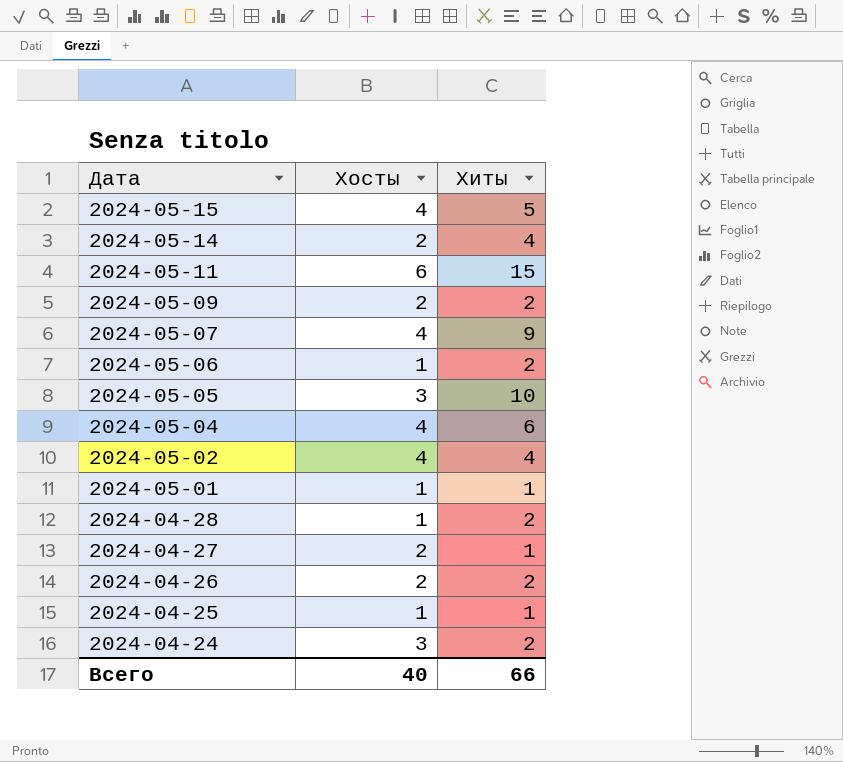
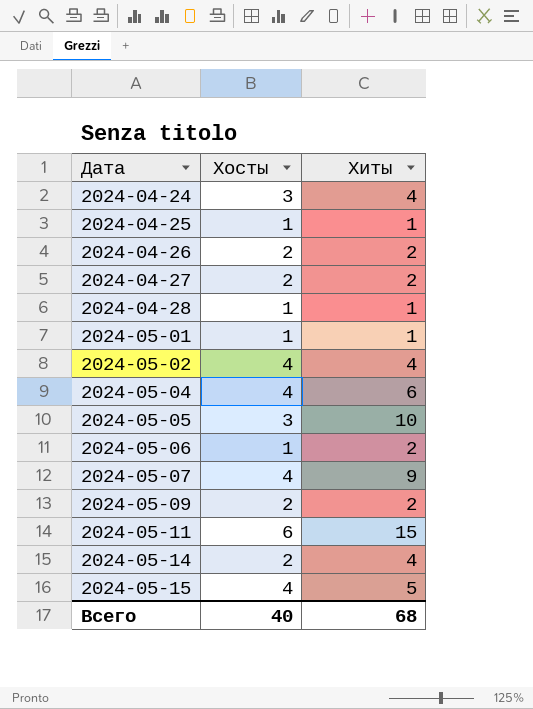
row order: Дата descending -> Дата ascending
2024-04-24 | Хиты: 2 -> 4
2024-04-27 | Хиты: 1 -> 2
2024-04-28 | Хиты: 2 -> 1
Всего | Хиты: 66 -> 68

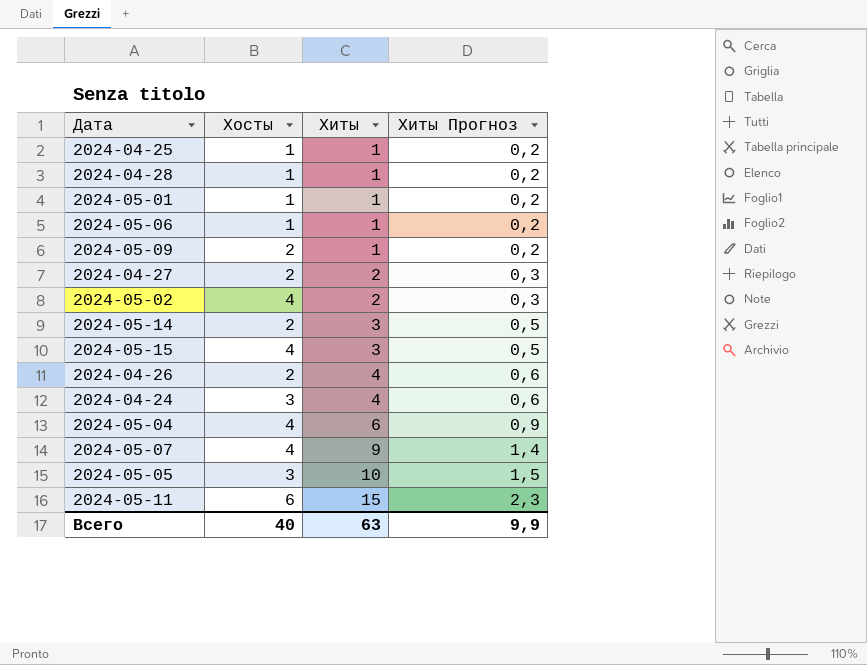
row order: Дата ascending -> Хиты ascending
column Хиты Прогноз | formula: none -> [Хиты] * 0,15
2024-05-06 | Хиты: 2 -> 1
2024-05-09 | Хиты: 2 -> 1
2024-05-02 | Хиты: 4 -> 2
2024-05-14 | Хиты: 4 -> 3
2024-05-15 | Хиты: 5 -> 3
2024-04-26 | Хиты: 2 -> 4
Всего | Хиты: 68 -> 63

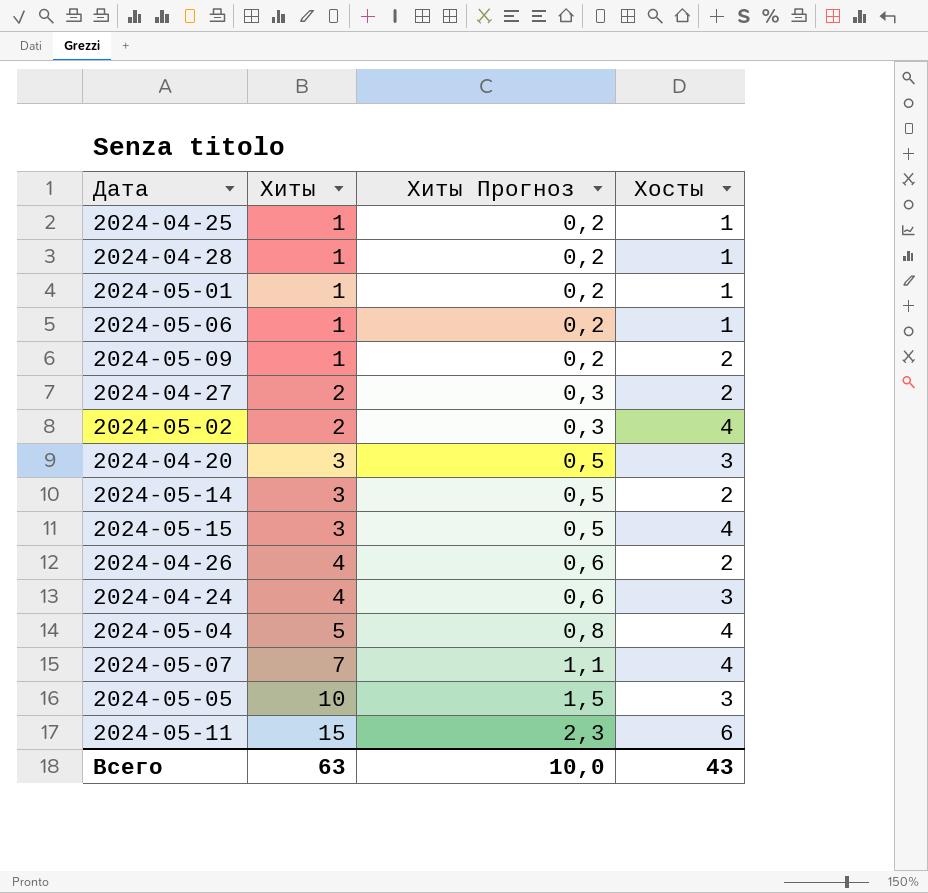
column Хосты | position: 2 -> 4
row 2024-04-20: none -> 3 | 0,5 | 3
2024-05-04 | Хиты: 6 -> 5
2024-05-04 | Хиты Прогноз: 0,9 -> 0,8
2024-05-07 | Хиты: 9 -> 7
2024-05-07 | Хиты Прогноз: 1,4 -> 1,1
Всего | Хиты Прогноз: 9,9 -> 10,0
Всего | Хосты: 40 -> 43

